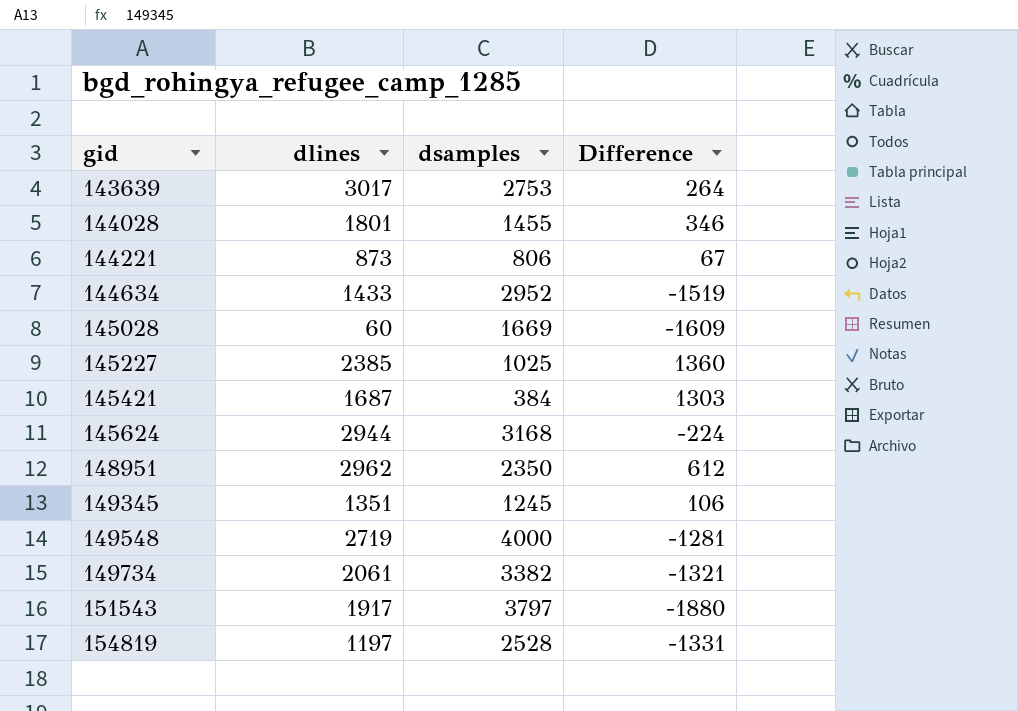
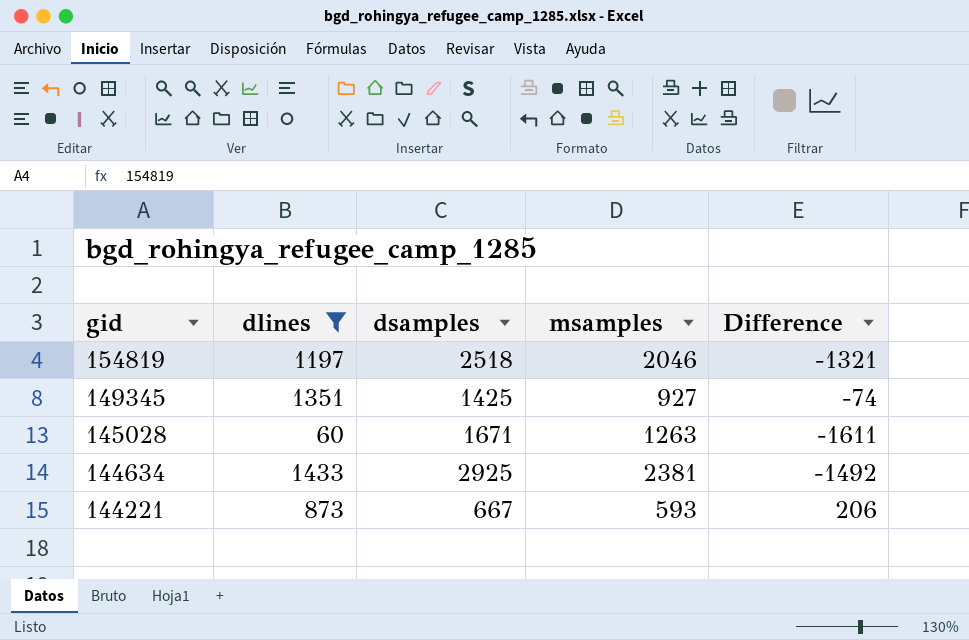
filter: none -> dlines <= 1433
row order: gid ascending -> gid descending
column msamples | position: none -> 4
154819 | dsamples: 2528 -> 2518
154819 | Difference: -1331 -> -1321
149345 | dsamples: 1245 -> 1425
149345 | Difference: 106 -> -74
145028 | dsamples: 1669 -> 1671
145028 | Difference: -1609 -> -1611
144634 | dsamples: 2952 -> 2925
144634 | Difference: -1519 -> -1492
144221 | dsamples: 806 -> 667
144221 | Difference: 67 -> 206

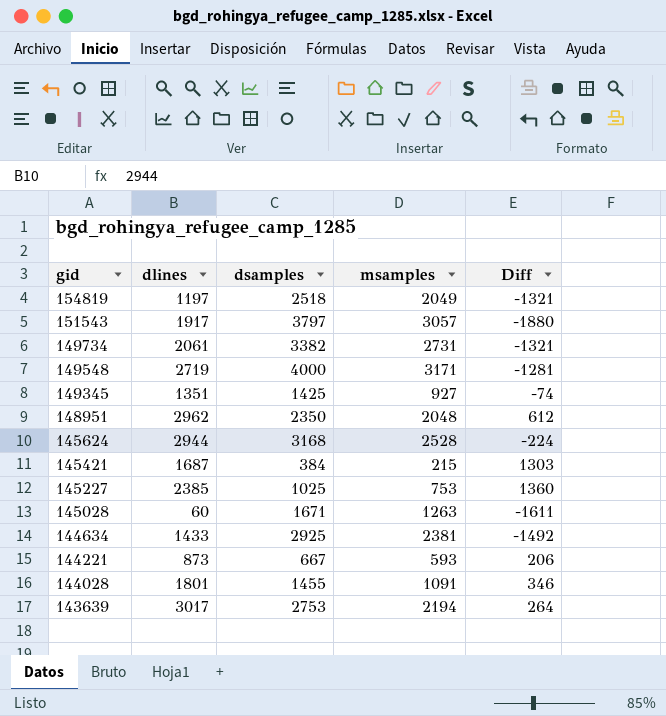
filter: dlines <= 1433 -> none
column name: Difference -> Diff
154819 | msamples: 2046 -> 2049

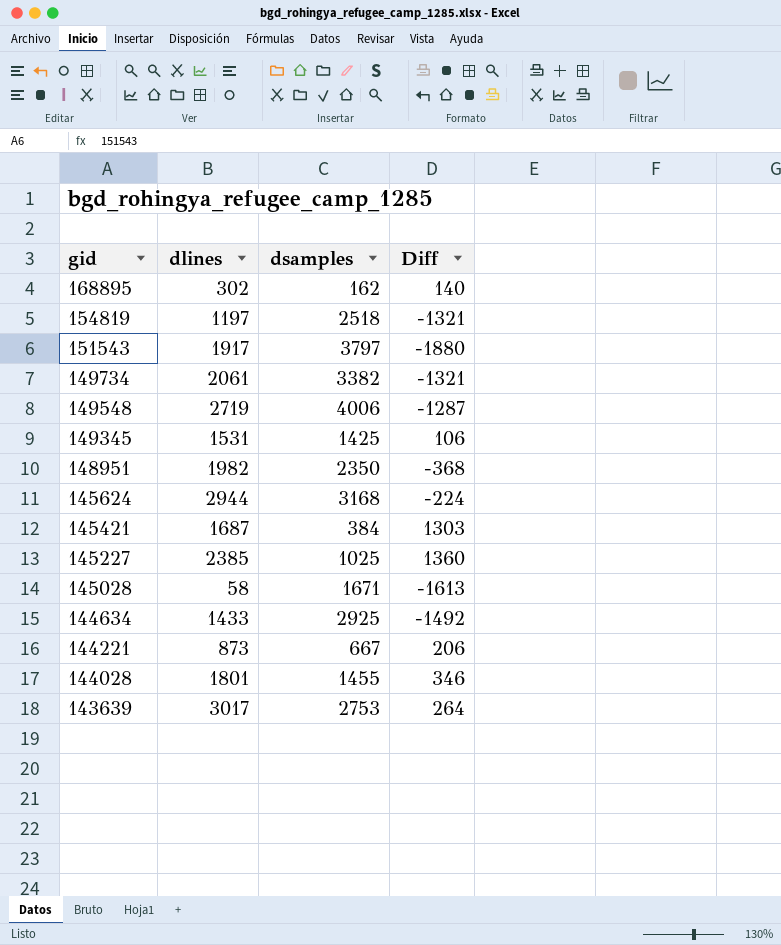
column msamples | position: 4 -> none
row 168895: none -> 302 | 162 | 140
149548 | dsamples: 4000 -> 4006
149548 | Diff: -1281 -> -1287
149345 | dlines: 1351 -> 1531
149345 | Diff: -74 -> 106
148951 | dlines: 2962 -> 1982
148951 | Diff: 612 -> -368
145028 | dlines: 60 -> 58
145028 | Diff: -1611 -> -1613

